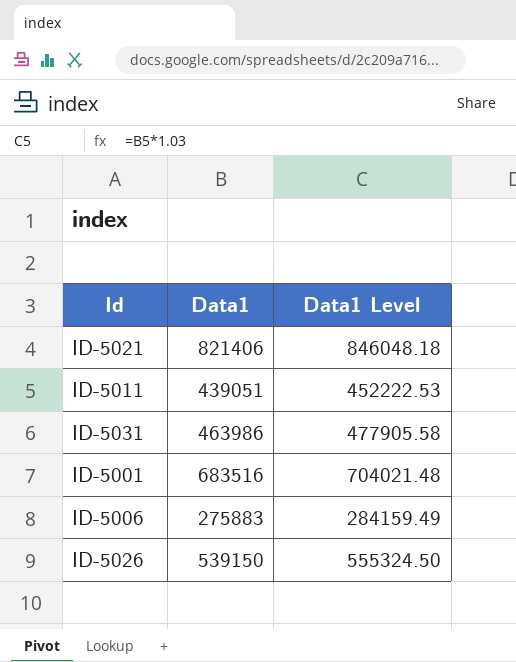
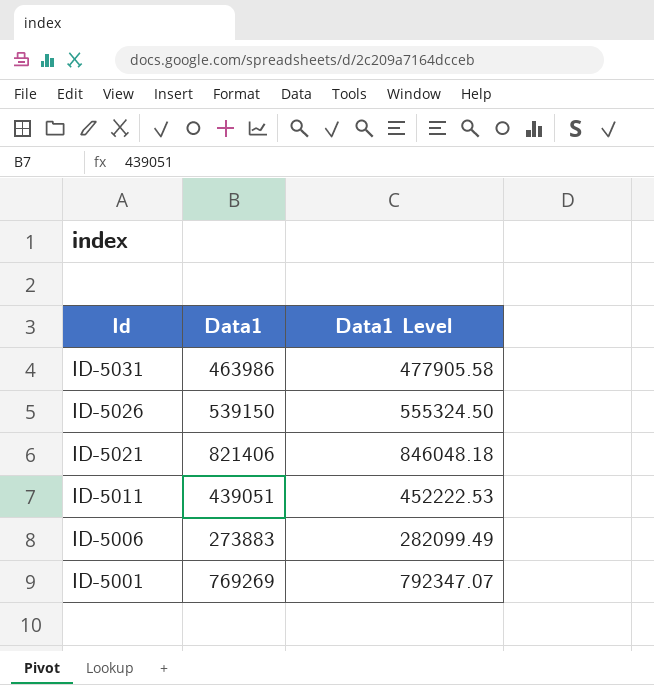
row order: none -> Id descending
ID-5006 | Data1: 275883 -> 273883
ID-5006 | Data1 Level: 284159.49 -> 282099.49
ID-5001 | Data1: 683516 -> 769269
ID-5001 | Data1 Level: 704021.48 -> 792347.07

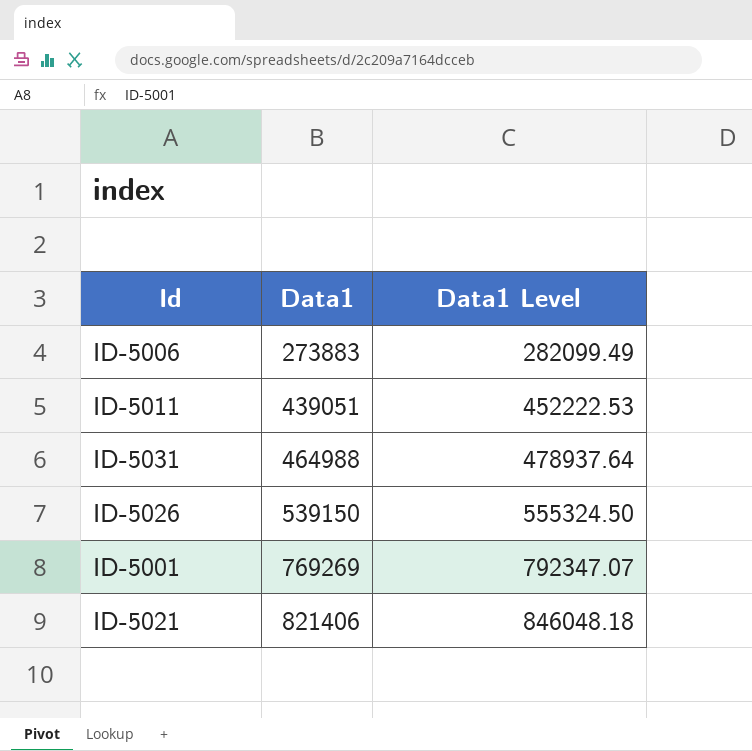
row order: Id descending -> Data1 ascending
ID-5031 | Data1: 463986 -> 464988
ID-5031 | Data1 Level: 477905.58 -> 478937.64

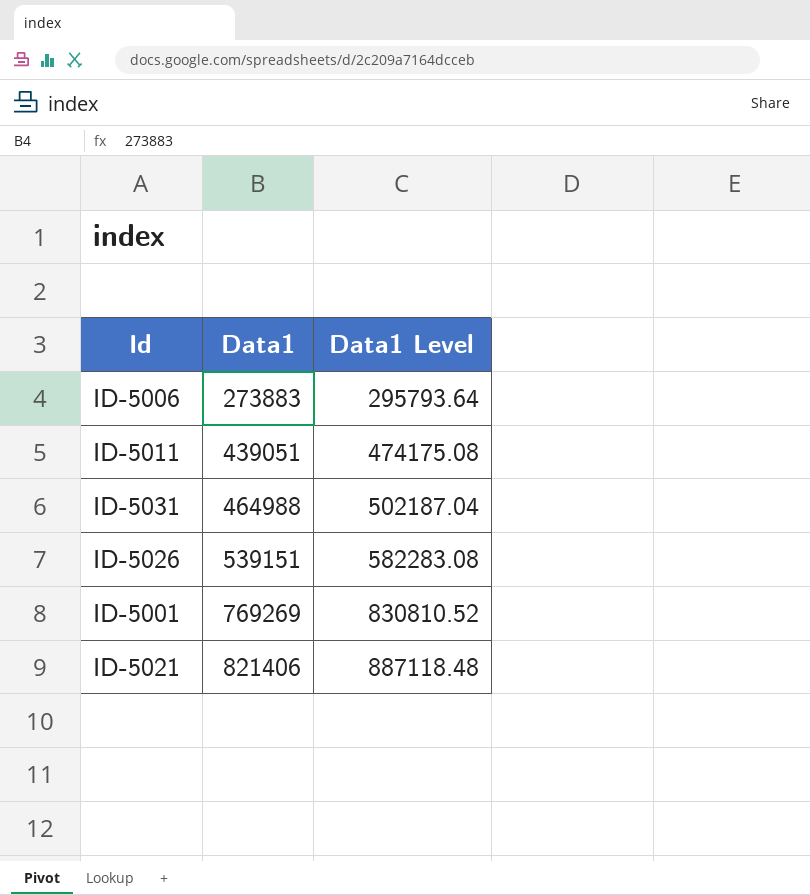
column Data1 Level | formula: [Data1] * 1.03 -> [Data1] * 1.08
ID-5026 | Data1: 539150 -> 539151

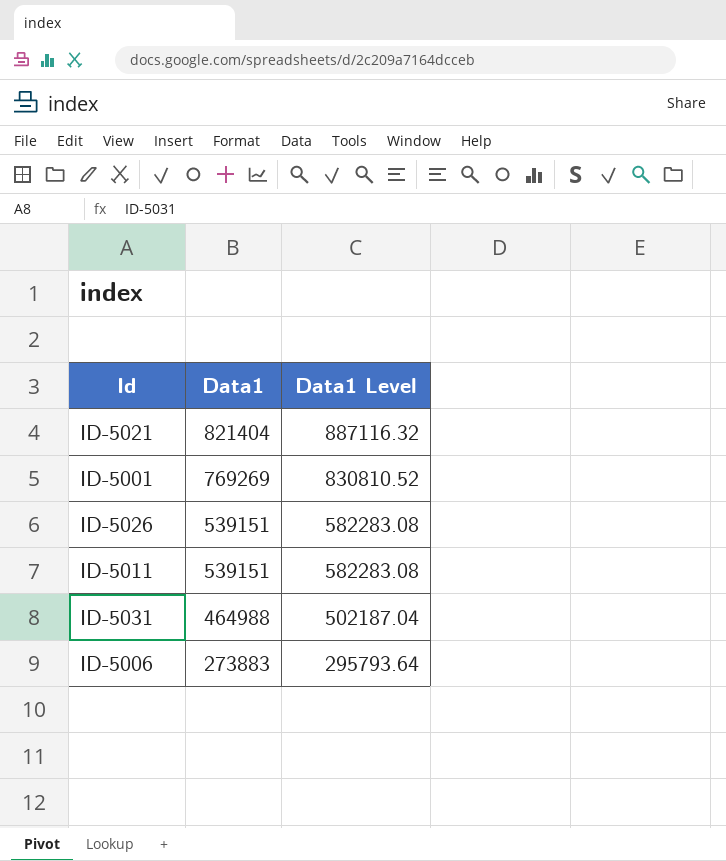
row order: Data1 ascending -> Data1 descending
ID-5021 | Data1: 821406 -> 821404
ID-5021 | Data1 Level: 887118.48 -> 887116.32
ID-5011 | Data1: 439051 -> 539151
ID-5011 | Data1 Level: 474175.08 -> 582283.08

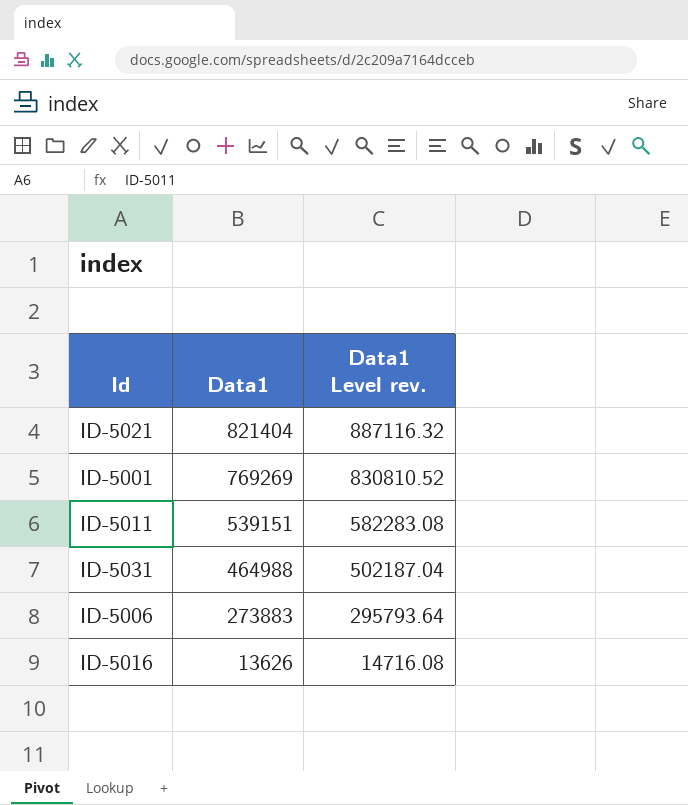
column name: Data1 Level -> Data1 Level rev.
row ID-5026: 539151 | 582283.08 -> none
row ID-5016: none -> 13626 | 14716.08

